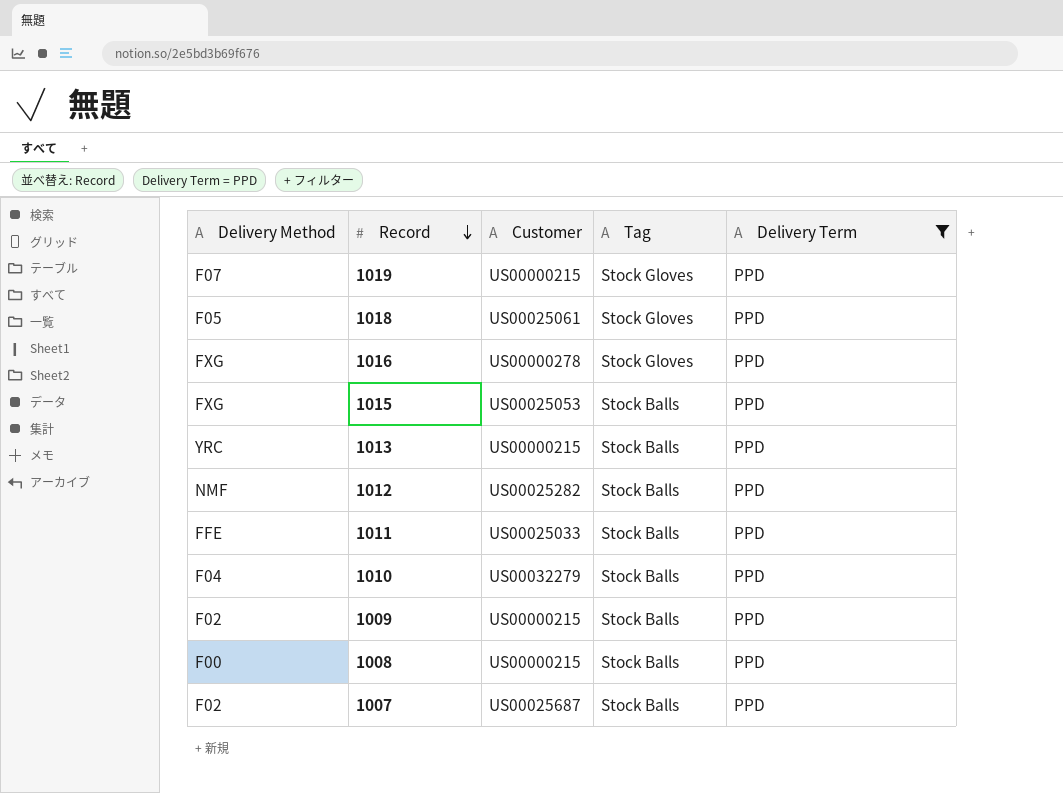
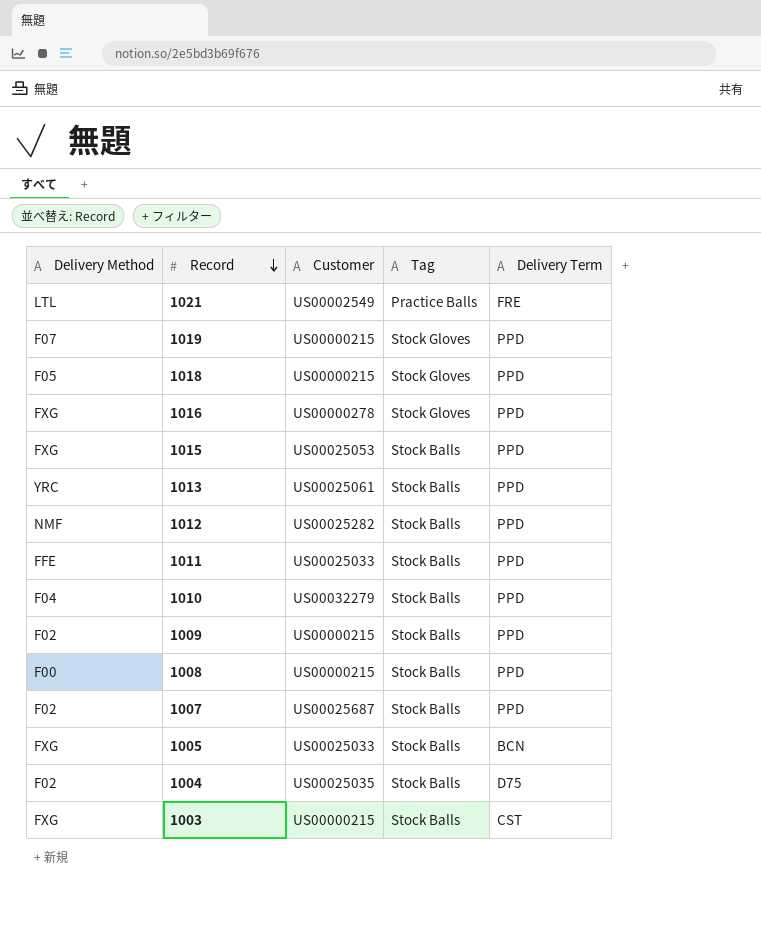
filter: Delivery Term = PPD -> none
1018 | Customer: US00025061 -> US00000215
1013 | Customer: US00000215 -> US00025061

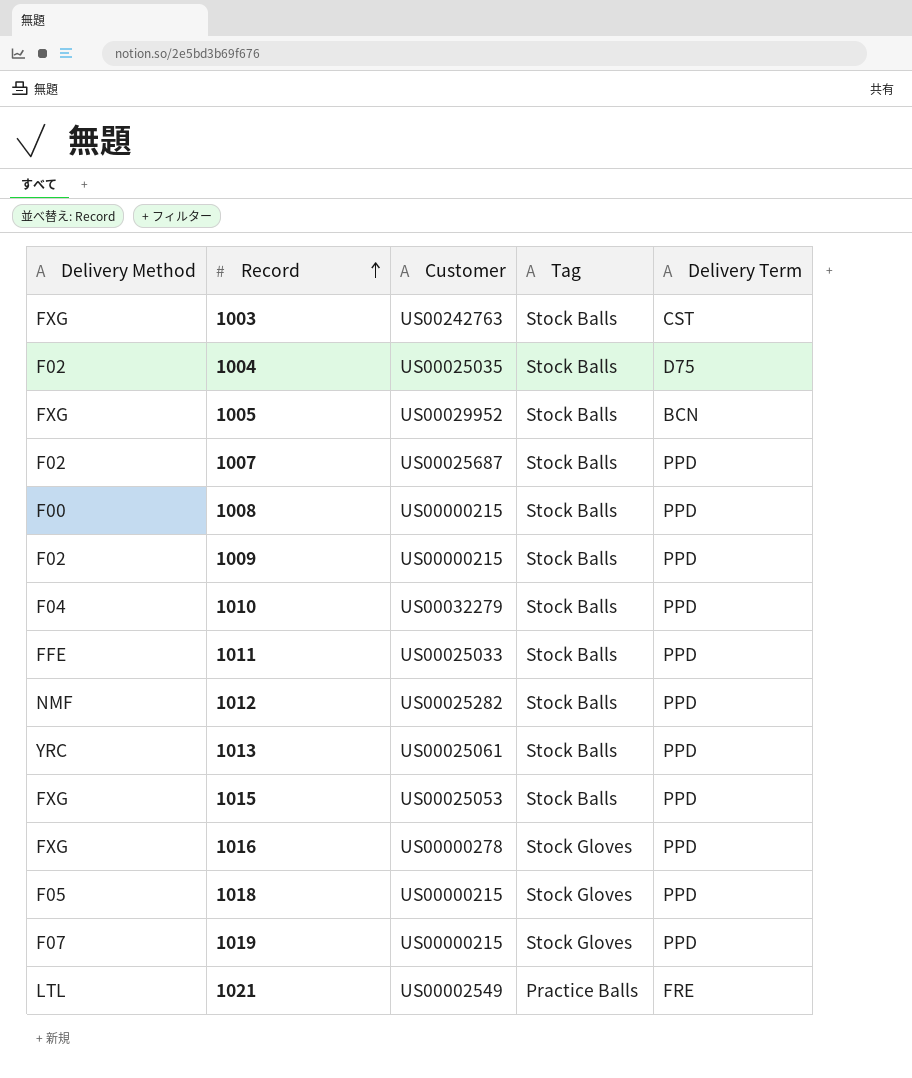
row order: Record descending -> Record ascending
1003 | Customer: US00000215 -> US00242763
1005 | Customer: US00025033 -> US00029952

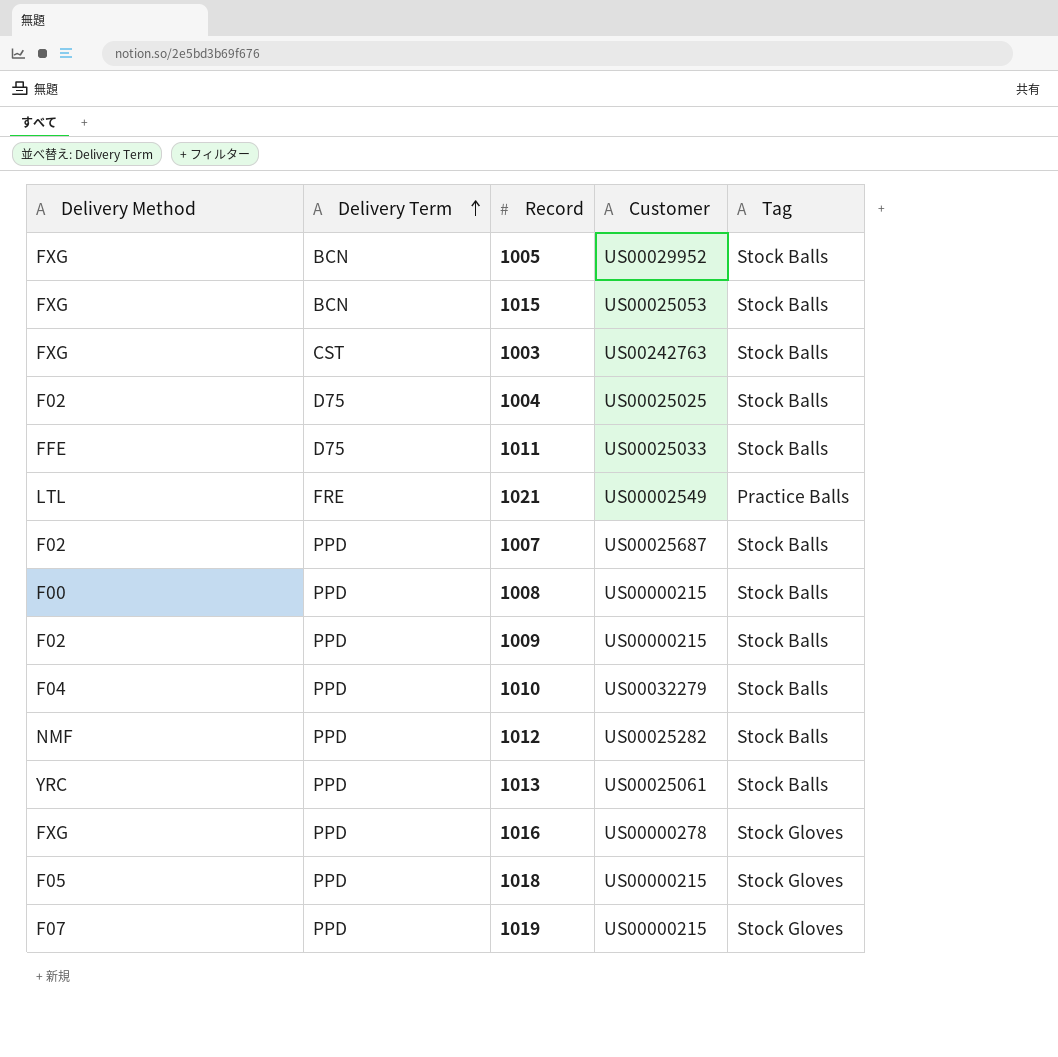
row order: Record ascending -> Delivery Term ascending
column Delivery Term | position: 5 -> 2
1015 | Delivery Term: PPD -> BCN
1004 | Customer: US00025035 -> US00025025
1011 | Delivery Term: PPD -> D75

